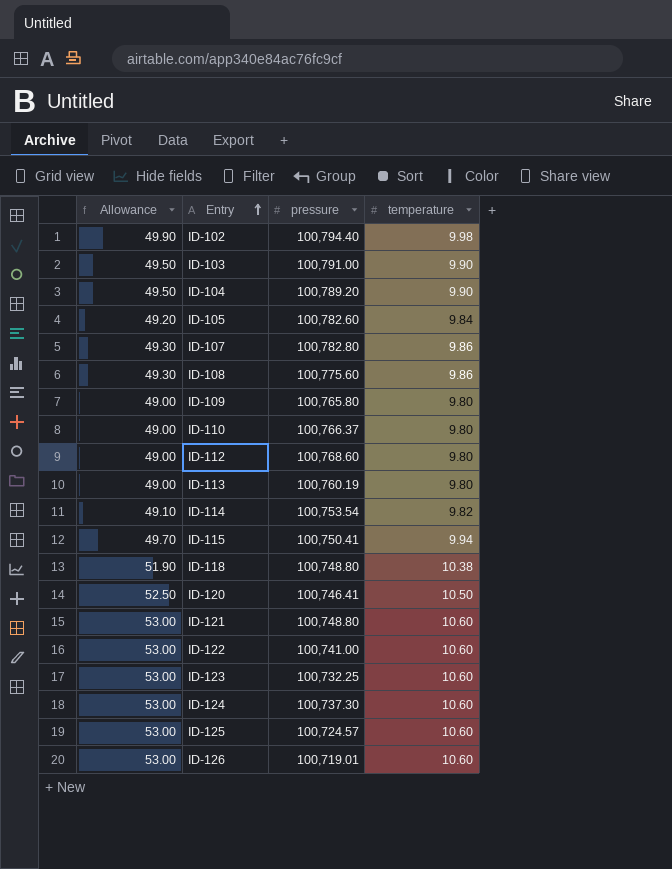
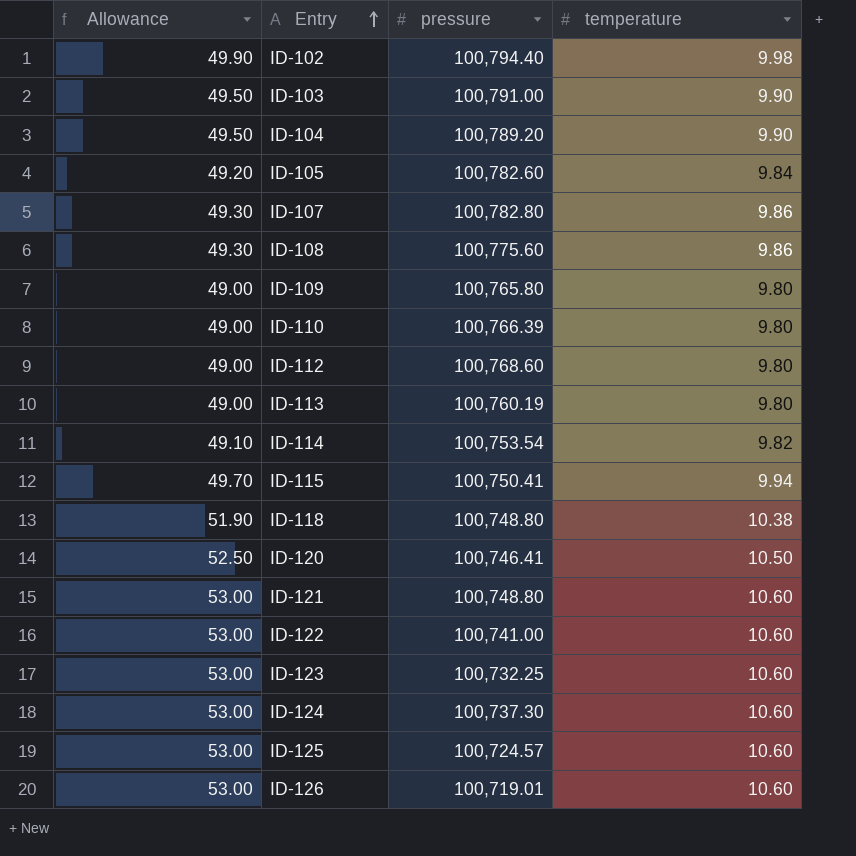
ID-110 | pressure: 100,766.37 -> 100,766.39

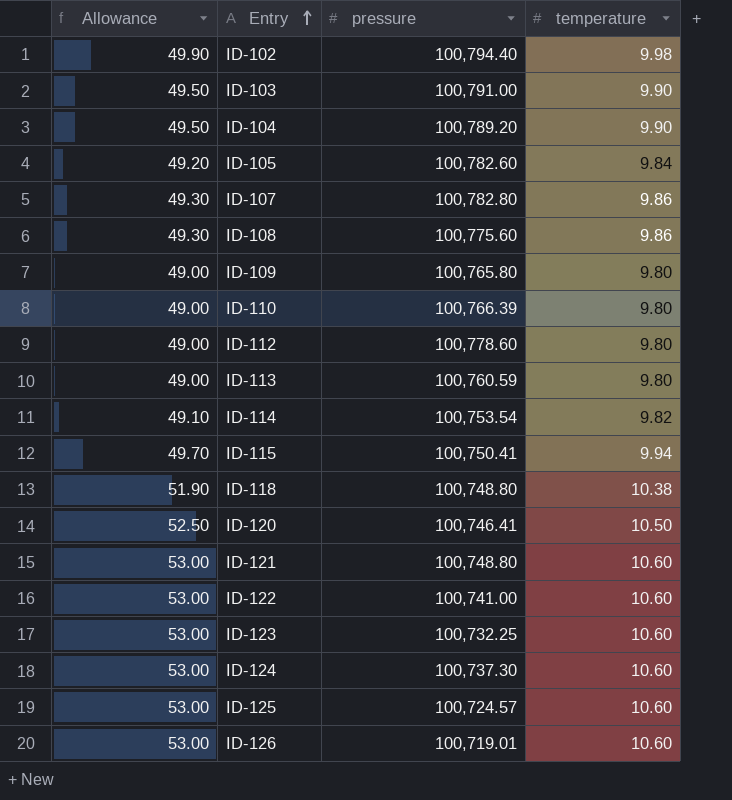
ID-112 | pressure: 100,768.60 -> 100,778.60
ID-113 | pressure: 100,760.19 -> 100,760.59

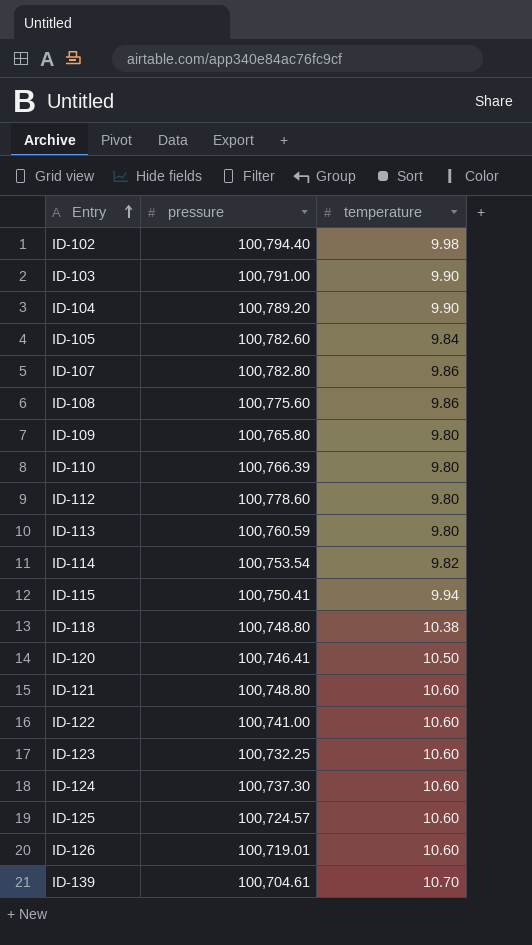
column Allowance | formula: [temperature] * 5 -> none
row ID-139: none -> 100,704.61 | 10.70

